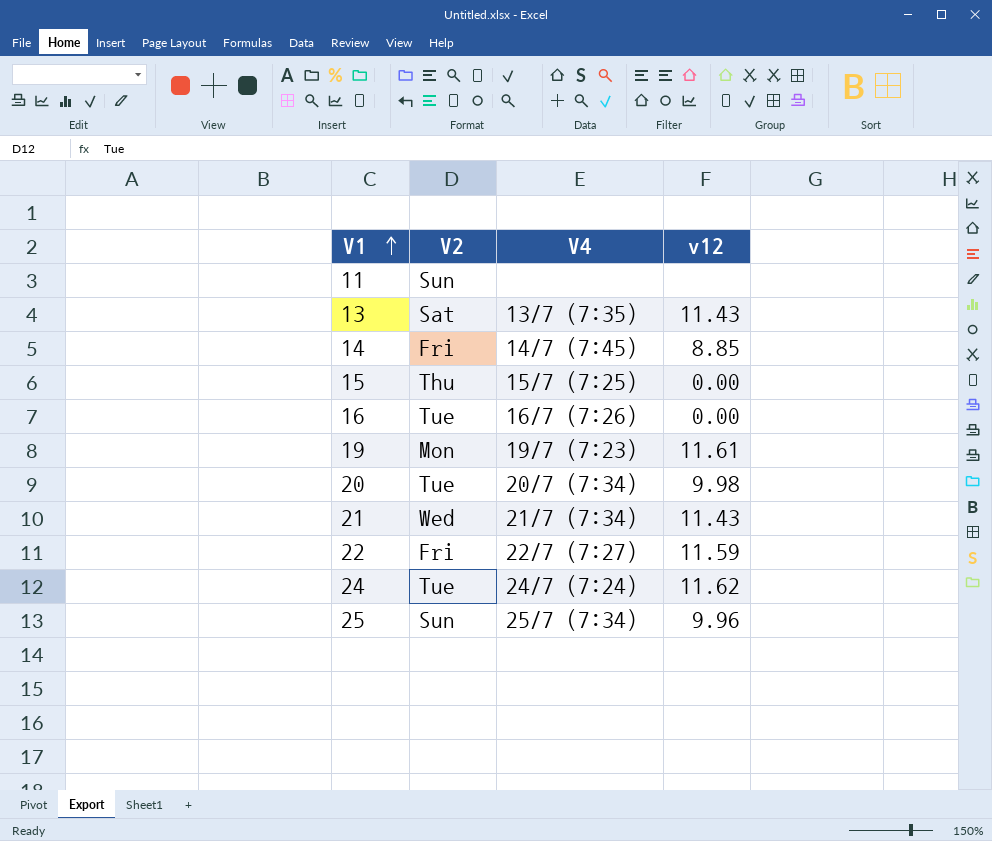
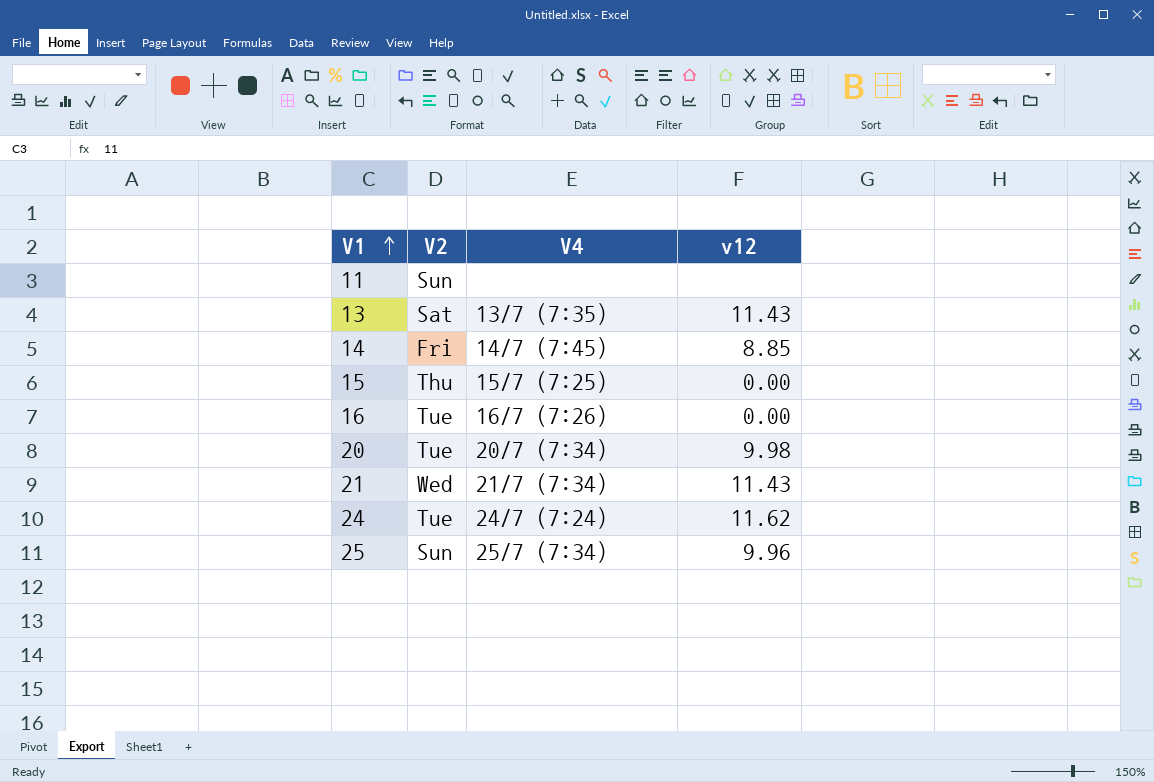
row 19: Mon | 19/7 (7:23) | 11.61 -> none
row 22: Fri | 22/7 (7:27) | 11.59 -> none

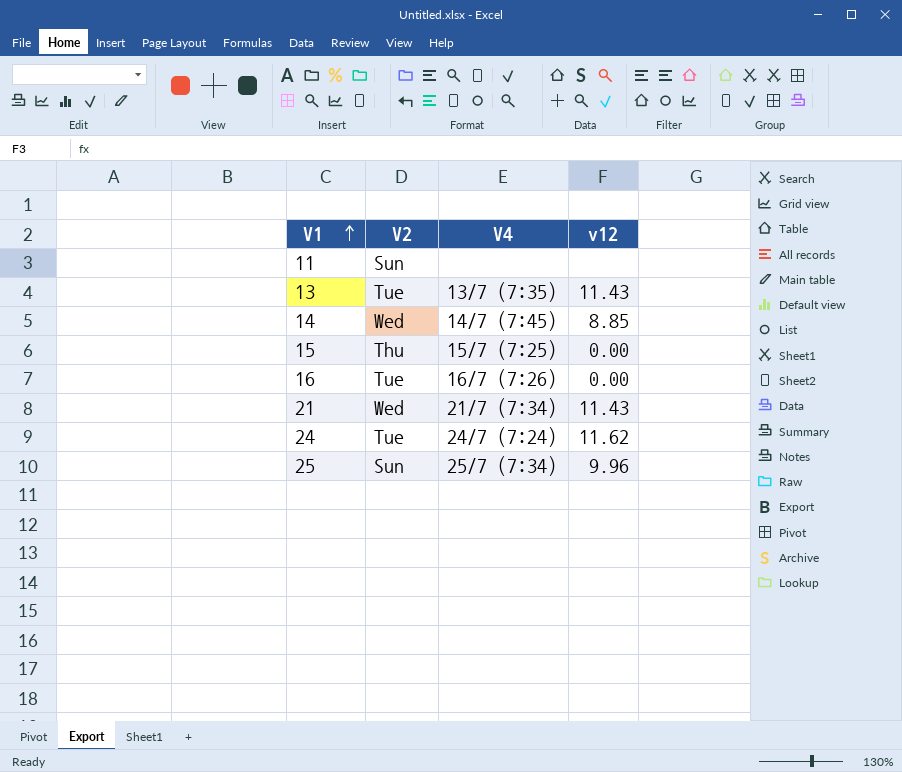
row 20: Tue | 20/7 (7:34) | 9.98 -> none
13 | V2: Sat -> Tue
14 | V2: Fri -> Wed

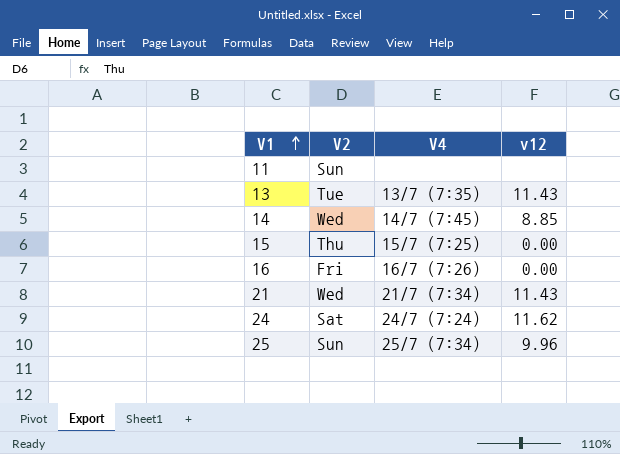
16 | V2: Tue -> Fri
24 | V2: Tue -> Sat

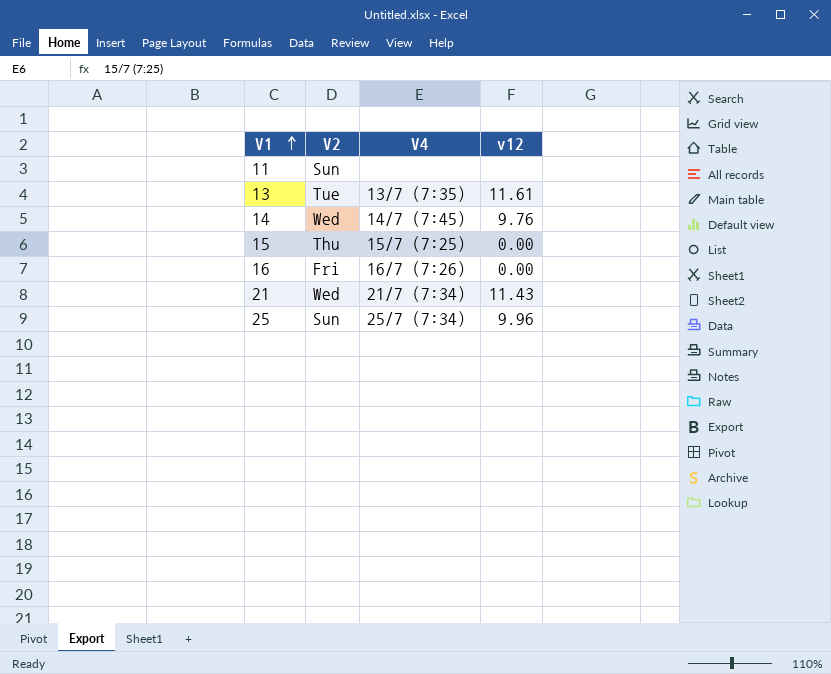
row 24: Sat | 24/7 (7:24) | 11.62 -> none
13 | v12: 11.43 -> 11.61
14 | v12: 8.85 -> 9.76

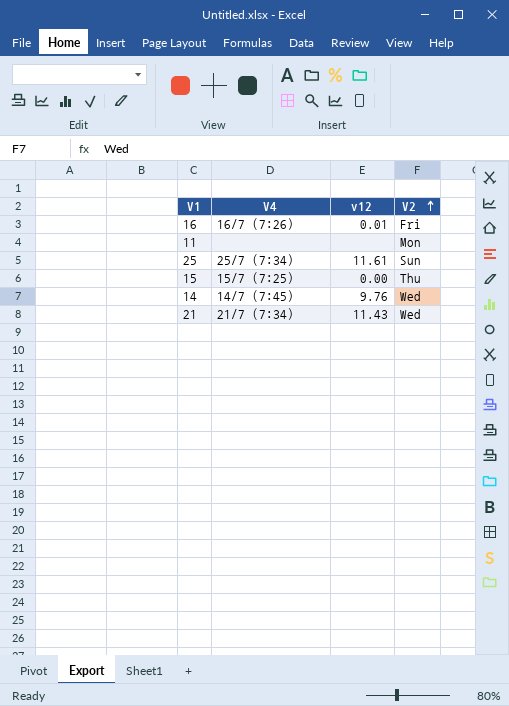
row order: V1 ascending -> V2 ascending
column V2 | position: 2 -> 4
row 13: Tue | 13/7 (7:35) | 11.61 -> none
16 | v12: 0.00 -> 0.01
11 | V2: Sun -> Mon
25 | v12: 9.96 -> 11.61

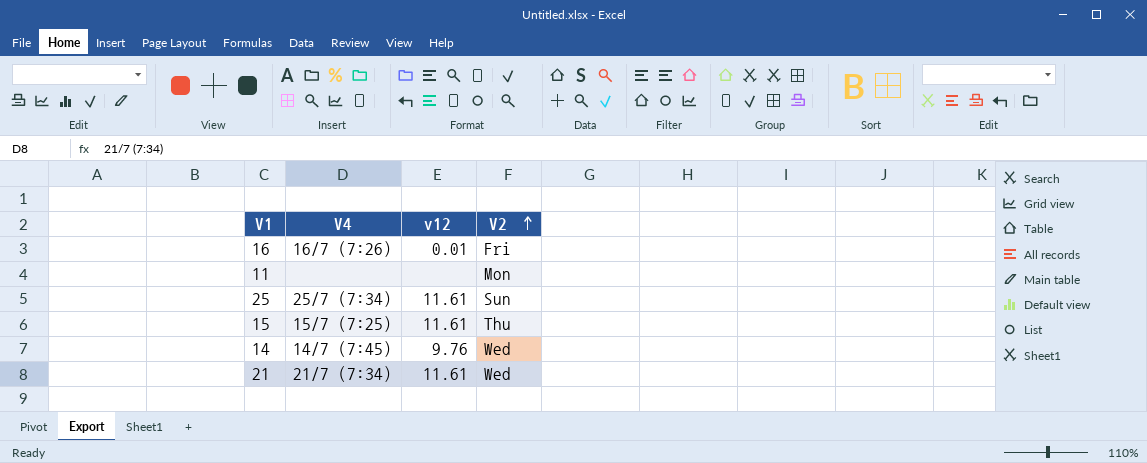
15 | v12: 0.00 -> 11.61
21 | v12: 11.43 -> 11.61

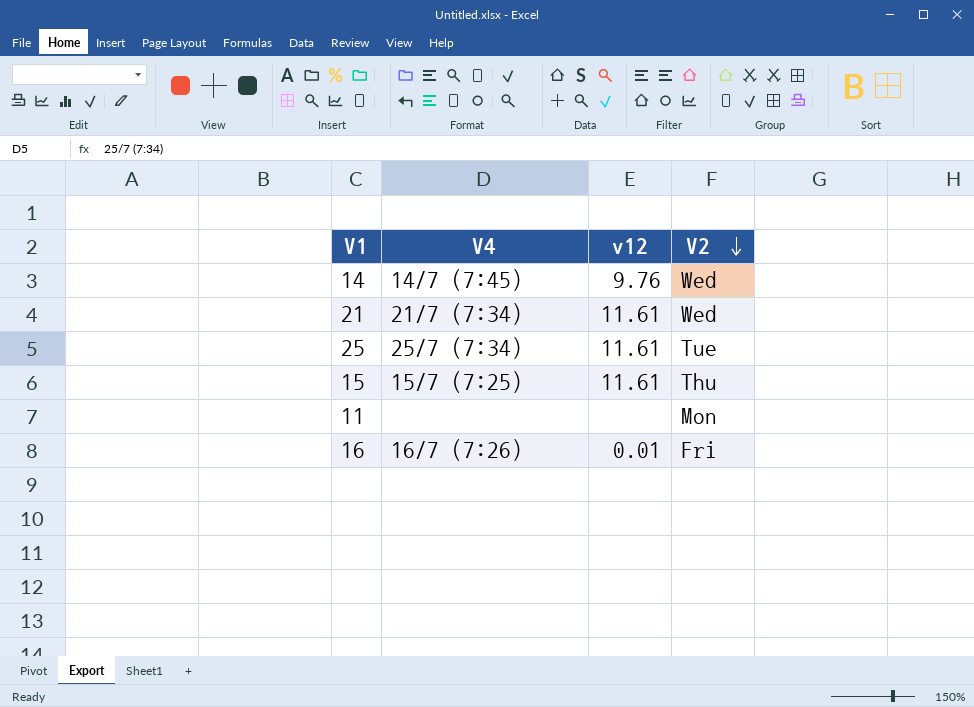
row order: V2 ascending -> V2 descending
25 | V2: Sun -> Tue

